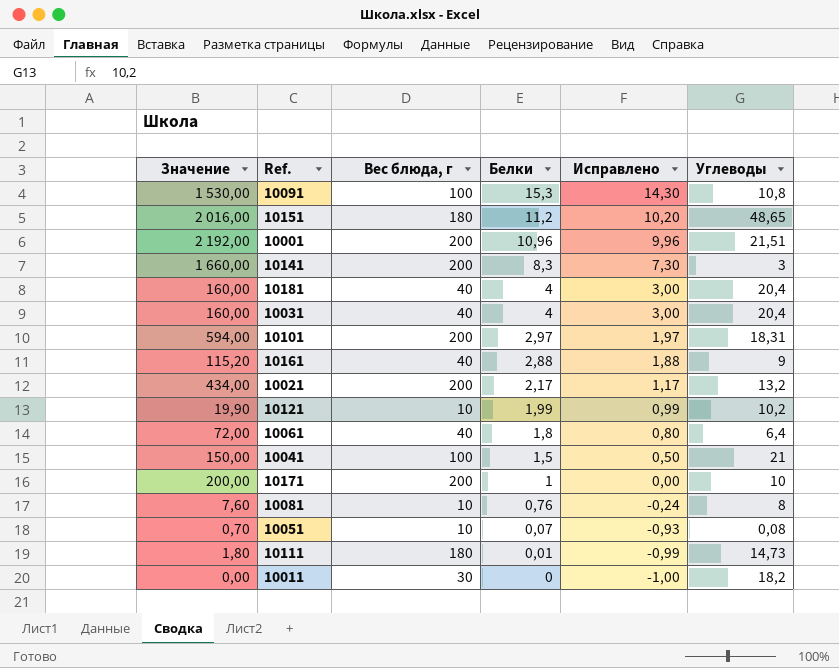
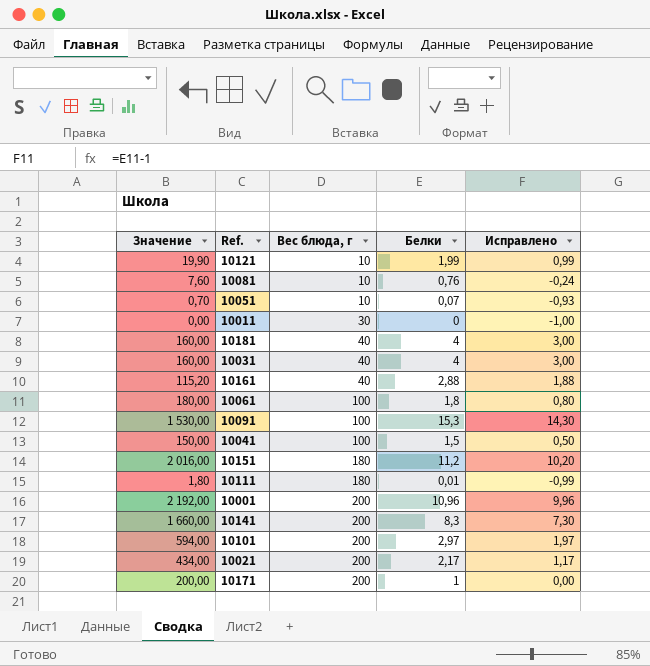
row order: Белки descending -> Вес блюда, г ascending
column Углеводы | position: 6 -> none
10061 | Значение: 72,00 -> 180,00
10061 | Вес блюда, г: 40 -> 100

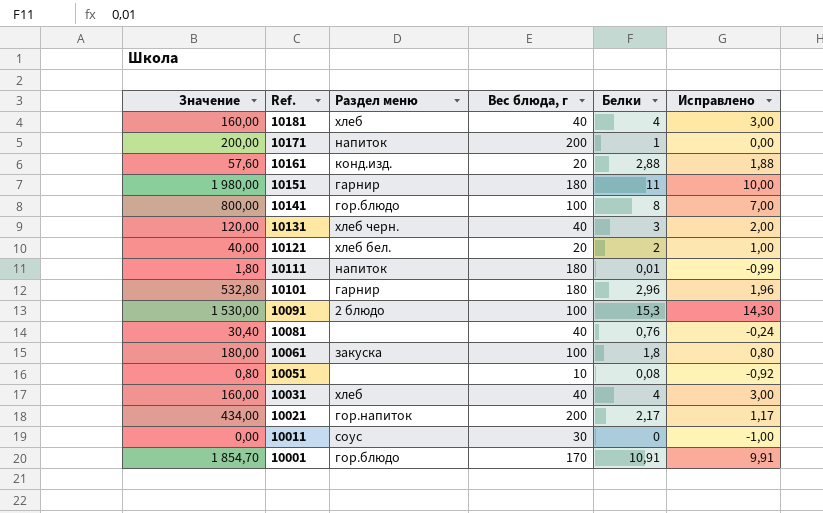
row order: Вес блюда, г ascending -> Ref. descending
column Раздел меню | position: none -> 3
row 10041: 150,00 | 100 | 1,5 | 0,50 -> none
10161 | Значение: 115,20 -> 57,60
10161 | Вес блюда, г: 40 -> 20
10151 | Значение: 2 016,00 -> 1 980,00
10151 | Белки: 11,2 -> 11
10151 | Исправлено: 10,20 -> 10,00
10141 | Значение: 1 660,00 -> 800,00
10141 | Вес блюда, г: 200 -> 100
10141 | Белки: 8,3 -> 8
10141 | Исправлено: 7,30 -> 7,00
row 10131: none -> 120,00 | хлеб черн. | 40 | 3 | 2,00
10121 | Значение: 19,90 -> 40,00
10121 | Вес блюда, г: 10 -> 20
10121 | Белки: 1,99 -> 2
10121 | Исправлено: 0,99 -> 1,00
10101 | Значение: 594,00 -> 532,80
10101 | Вес блюда, г: 200 -> 180
10101 | Белки: 2,97 -> 2,96
10101 | Исправлено: 1,97 -> 1,96
10081 | Значение: 7,60 -> 30,40
10081 | Вес блюда, г: 10 -> 40
10051 | Значение: 0,70 -> 0,80
10051 | Белки: 0,07 -> 0,08
10051 | Исправлено: -0,93 -> -0,92
10001 | Значение: 2 192,00 -> 1 854,70
10001 | Вес блюда, г: 200 -> 170
10001 | Белки: 10,96 -> 10,91
10001 | Исправлено: 9,96 -> 9,91

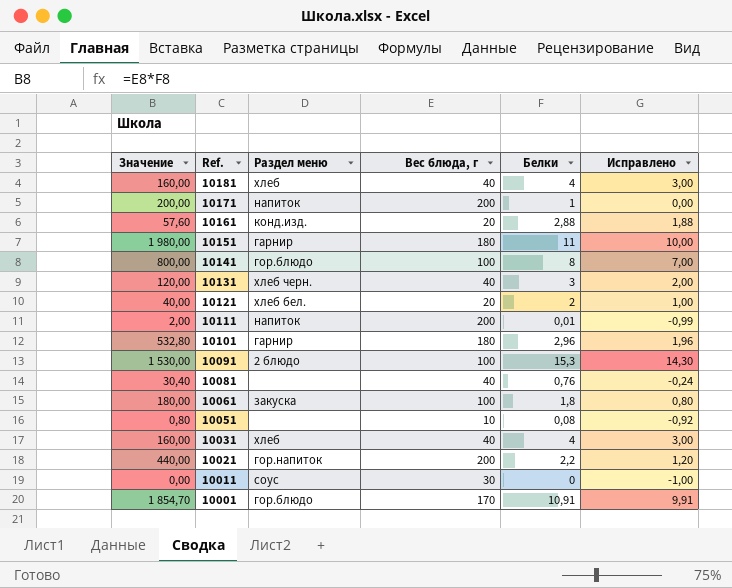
10111 | Значение: 1,80 -> 2,00
10111 | Вес блюда, г: 180 -> 200
10021 | Значение: 434,00 -> 440,00
10021 | Белки: 2,17 -> 2,2
10021 | Исправлено: 1,17 -> 1,20

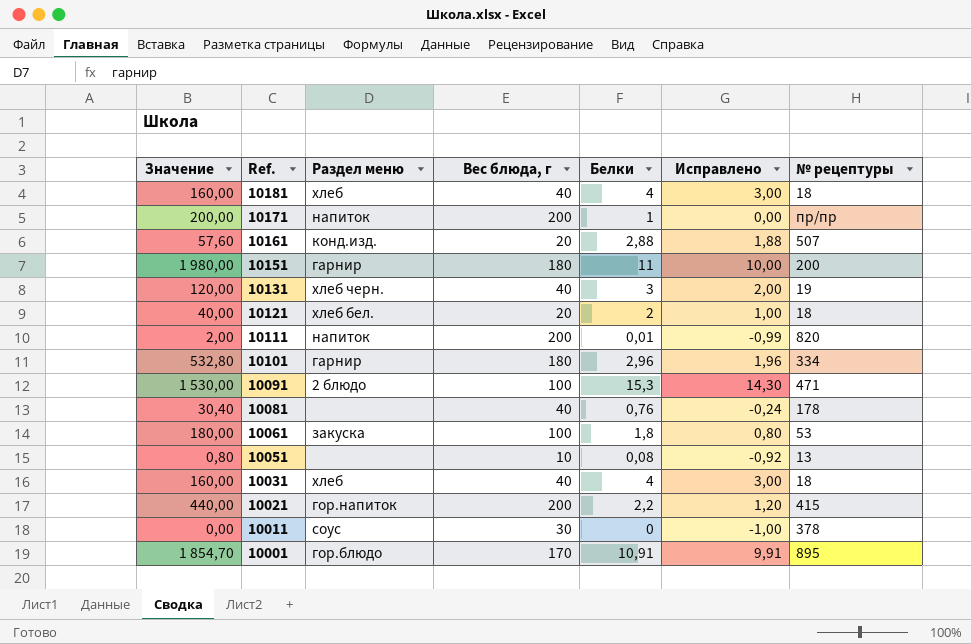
column № рецептуры | position: none -> 7
row 10141: 800,00 | гор.блюдо | 100 | 8 | 7,00 -> none

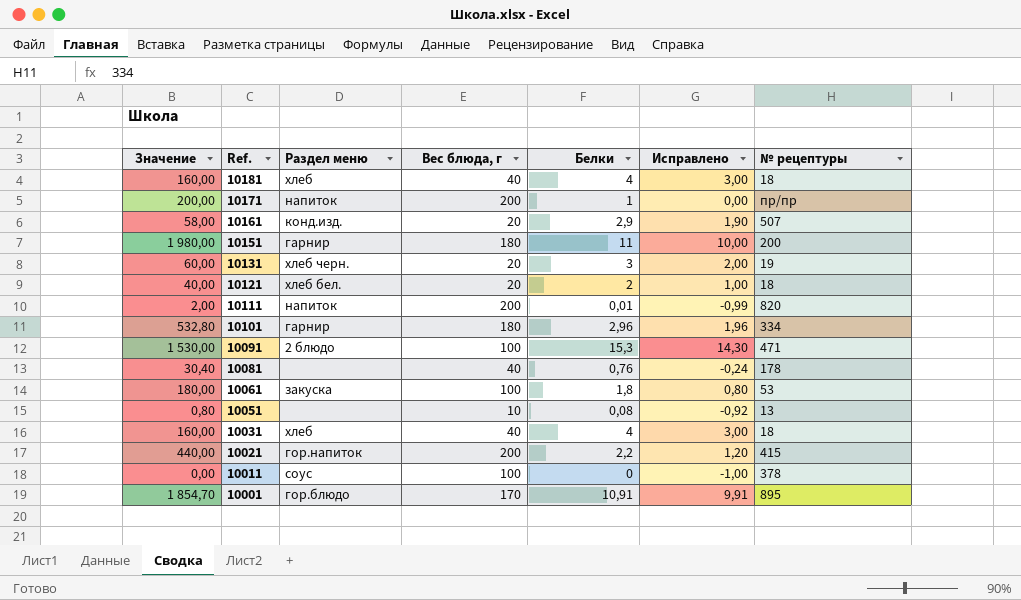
10161 | Значение: 57,60 -> 58,00
10161 | Белки: 2,88 -> 2,9
10161 | Исправлено: 1,88 -> 1,90
10131 | Значение: 120,00 -> 60,00
10131 | Вес блюда, г: 40 -> 20
10011 | Вес блюда, г: 30 -> 100

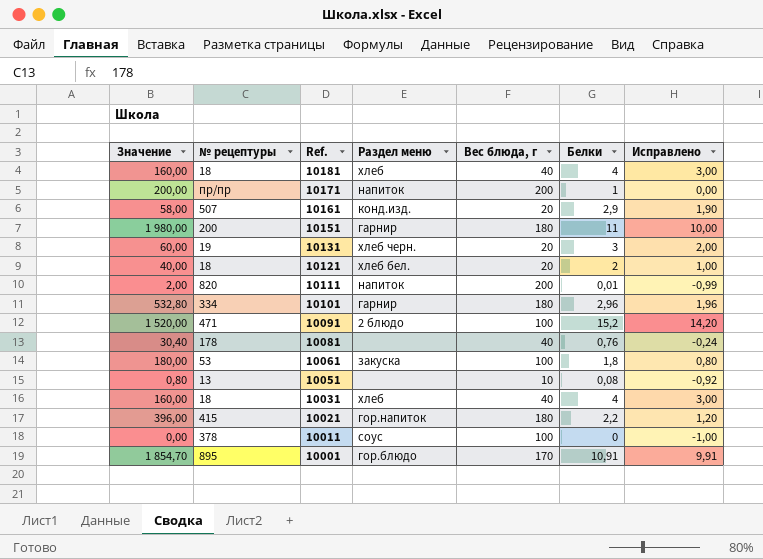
column № рецептуры | position: 7 -> 2
10091 | Значение: 1 530,00 -> 1 520,00
10091 | Белки: 15,3 -> 15,2
10091 | Исправлено: 14,30 -> 14,20
10021 | Значение: 440,00 -> 396,00
10021 | Вес блюда, г: 200 -> 180

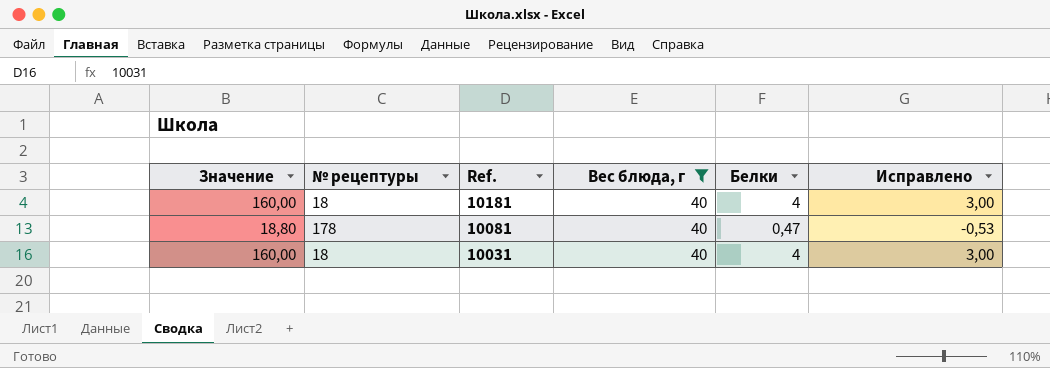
filter: none -> Вес блюда, г = 40
column Раздел меню | position: 4 -> none
10081 | Значение: 30,40 -> 18,80
10081 | Белки: 0,76 -> 0,47
10081 | Исправлено: -0,24 -> -0,53

